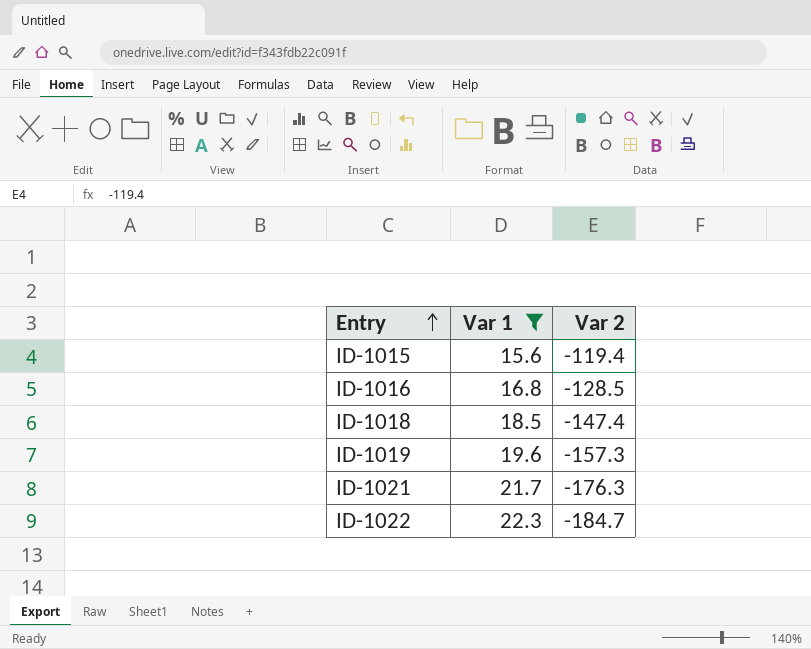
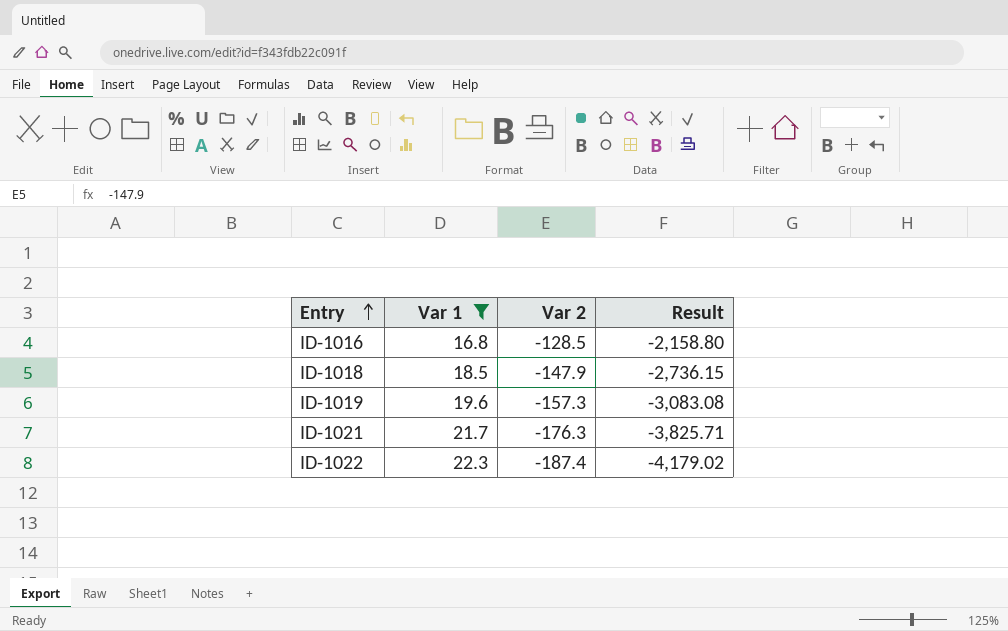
column Result | formula: none -> [Var 1] * [Var 2]
row ID-1015: 15.6 | -119.4 -> none
ID-1018 | Var 2: -147.4 -> -147.9
ID-1022 | Var 2: -184.7 -> -187.4

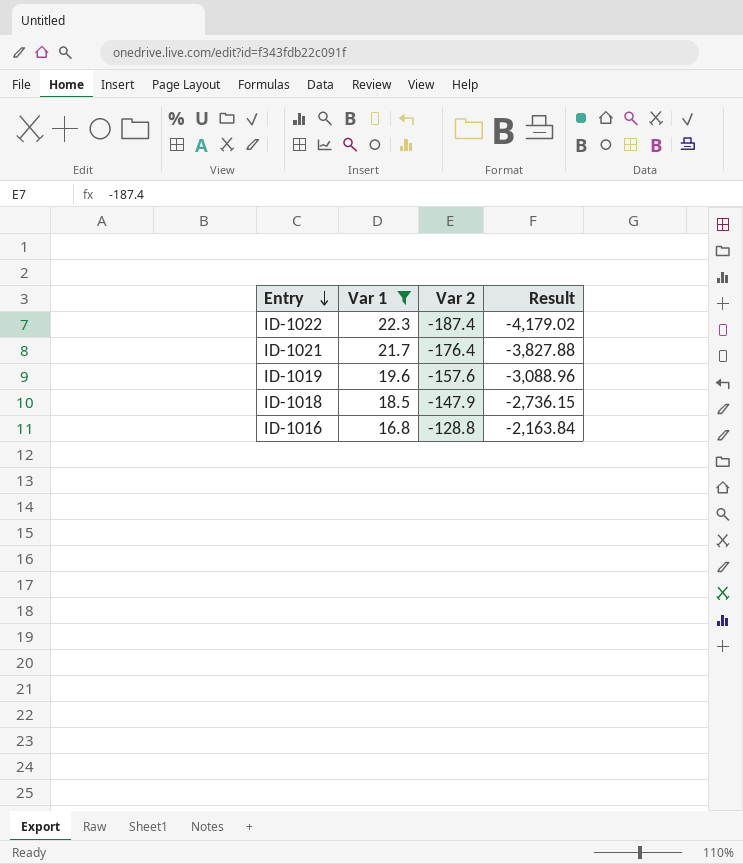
row order: Entry ascending -> Entry descending
ID-1021 | Var 2: -176.3 -> -176.4
ID-1021 | Result: -3,825.71 -> -3,827.88
ID-1019 | Var 2: -157.3 -> -157.6
ID-1019 | Result: -3,083.08 -> -3,088.96
ID-1016 | Var 2: -128.5 -> -128.8
ID-1016 | Result: -2,158.80 -> -2,163.84

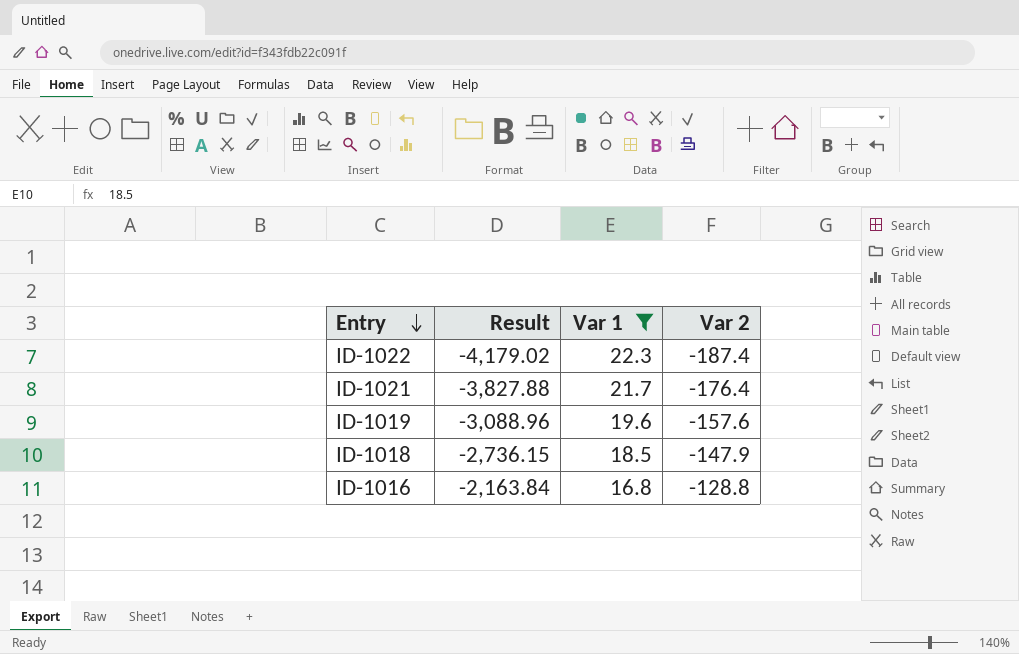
column Result | position: 4 -> 2

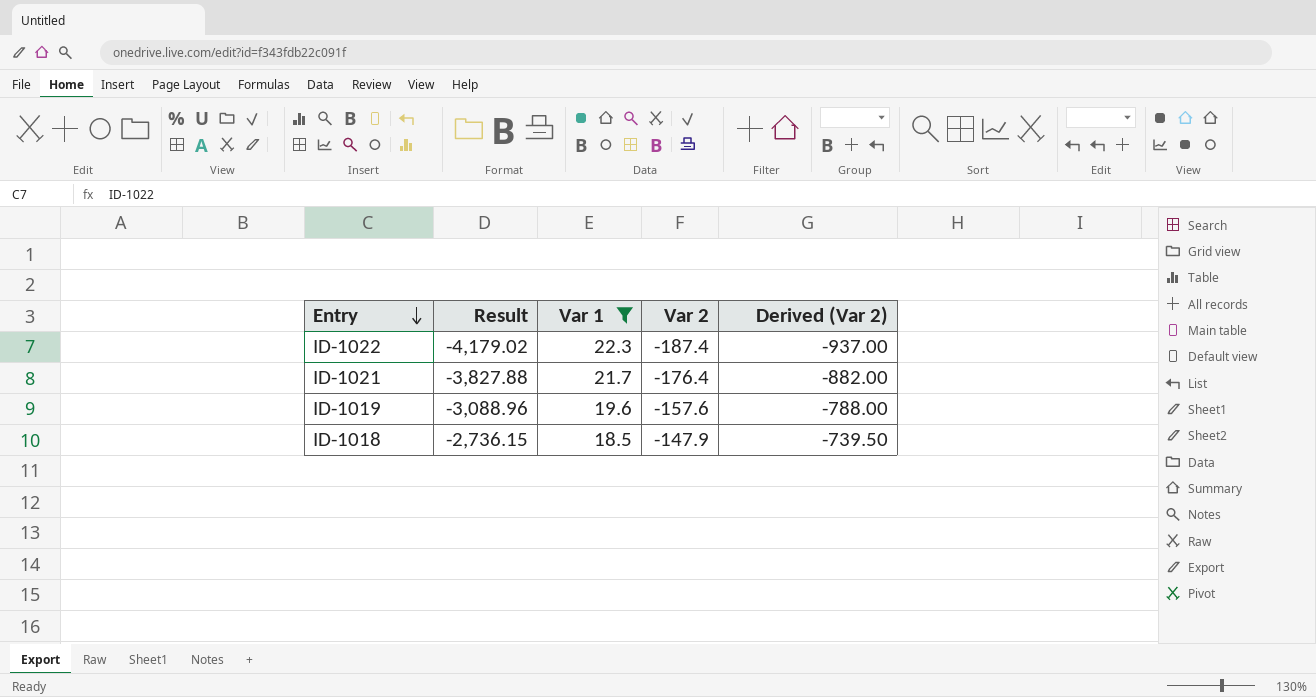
column Derived (Var 2) | formula: none -> [Var 2] * 5
row ID-1016: -2,163.84 | 16.8 | -128.8 -> none

